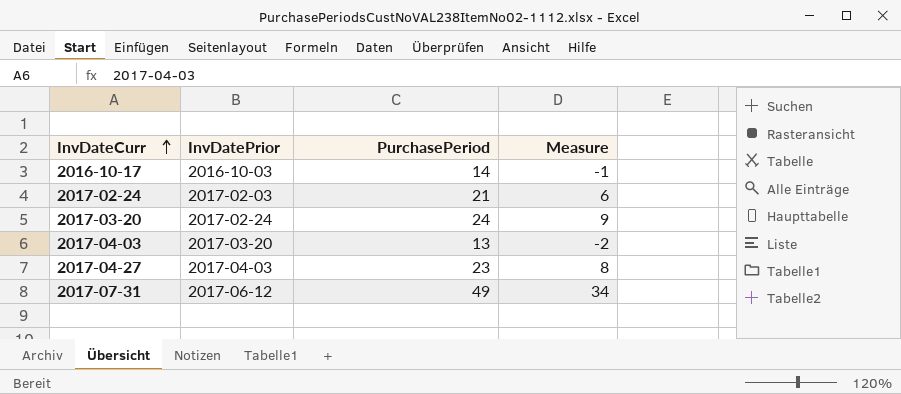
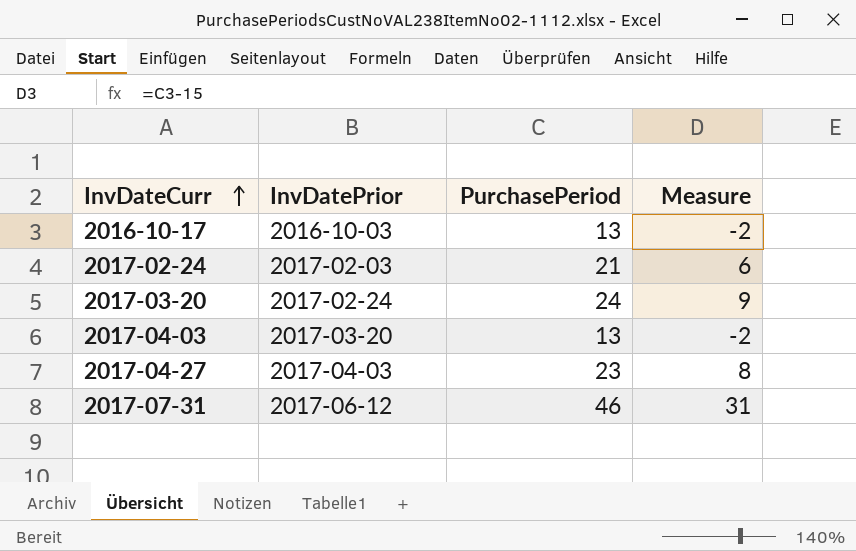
2016-10-17 | PurchasePeriod: 14 -> 13
2016-10-17 | Measure: -1 -> -2
2017-07-31 | PurchasePeriod: 49 -> 46
2017-07-31 | Measure: 34 -> 31

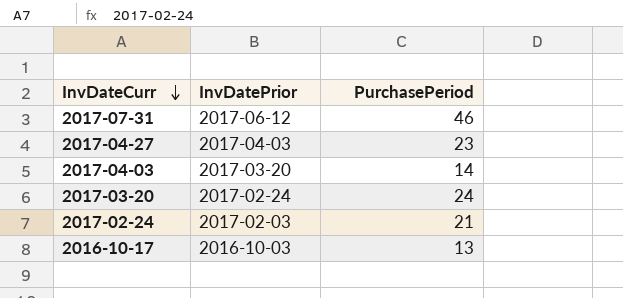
row order: InvDateCurr ascending -> InvDateCurr descending
column Measure | formula: [PurchasePeriod] - 15 -> none
2017-04-03 | PurchasePeriod: 13 -> 14

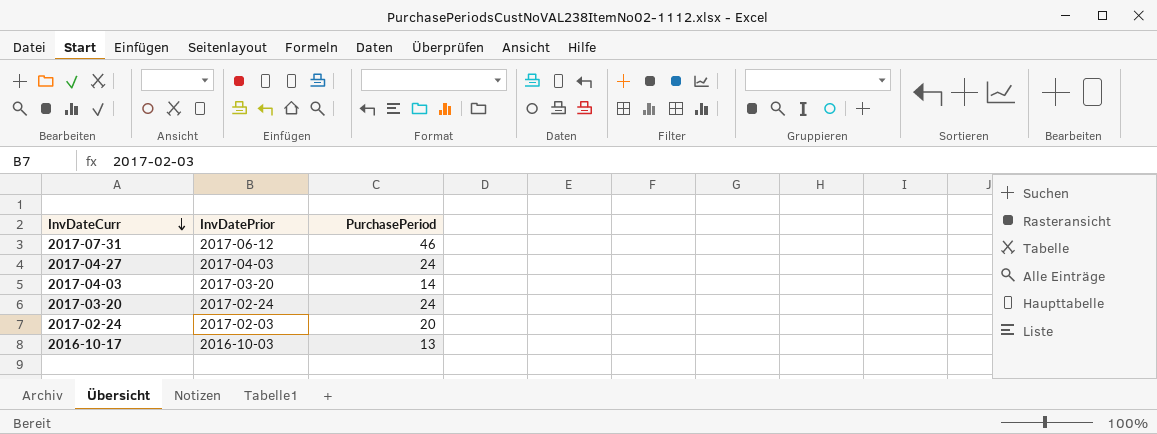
2017-04-27 | PurchasePeriod: 23 -> 24
2017-02-24 | PurchasePeriod: 21 -> 20

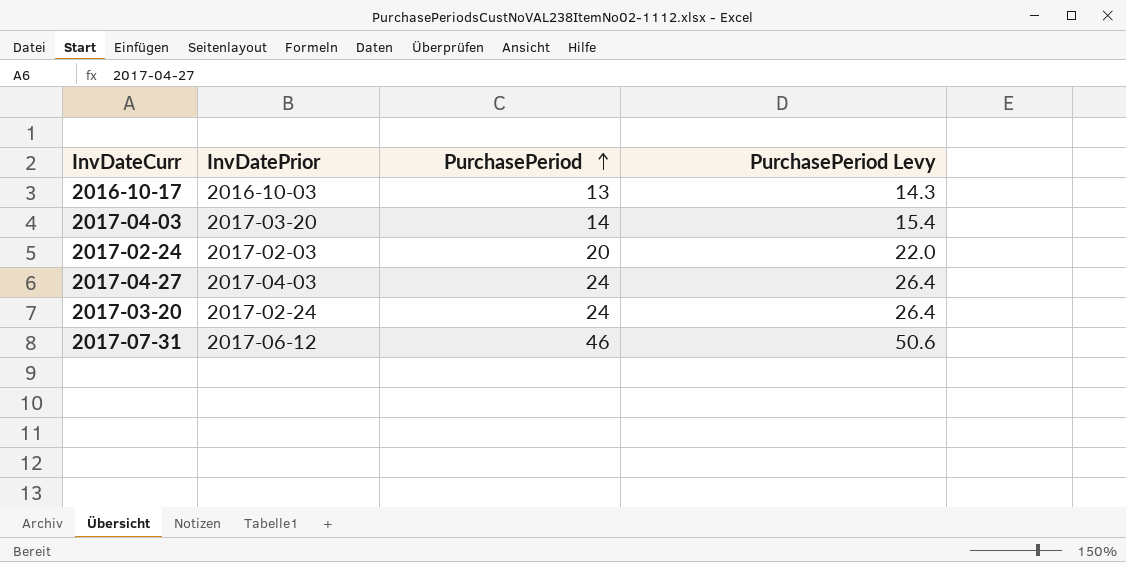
row order: InvDateCurr descending -> PurchasePeriod ascending
column PurchasePeriod Levy | formula: none -> [PurchasePeriod] * 1.1

